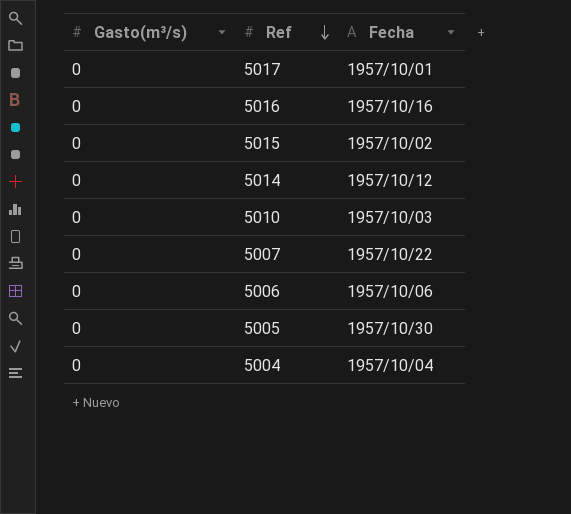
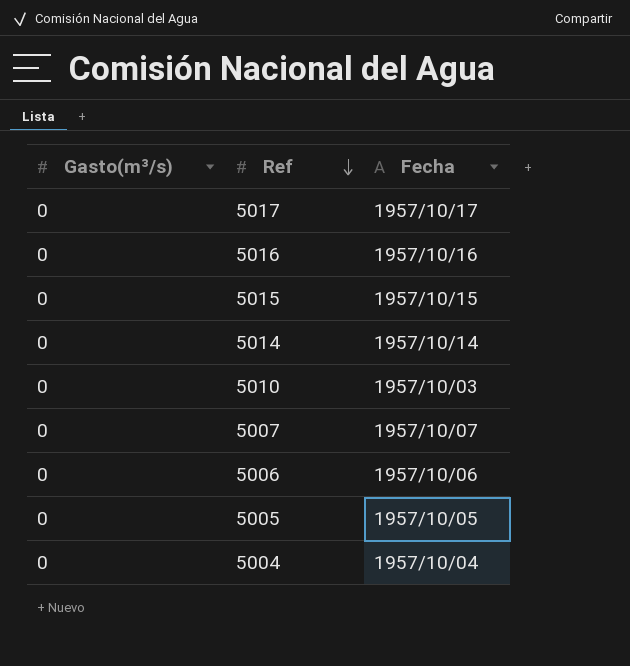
5017 | Fecha: 1957/10/01 -> 1957/10/17
5015 | Fecha: 1957/10/02 -> 1957/10/15
5014 | Fecha: 1957/10/12 -> 1957/10/14
5007 | Fecha: 1957/10/22 -> 1957/10/07
5005 | Fecha: 1957/10/30 -> 1957/10/05

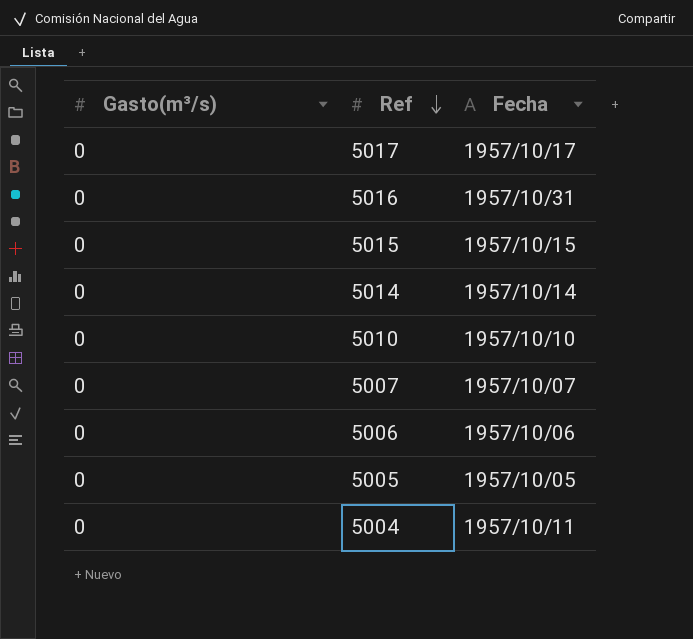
5016 | Fecha: 1957/10/16 -> 1957/10/31
5010 | Fecha: 1957/10/03 -> 1957/10/10
5004 | Fecha: 1957/10/04 -> 1957/10/11

